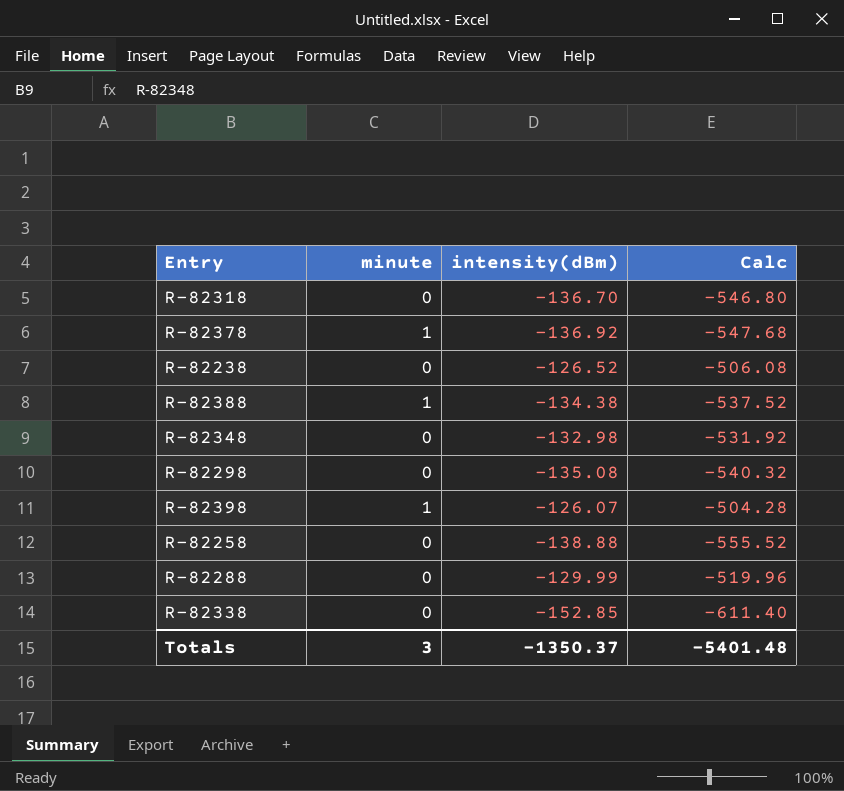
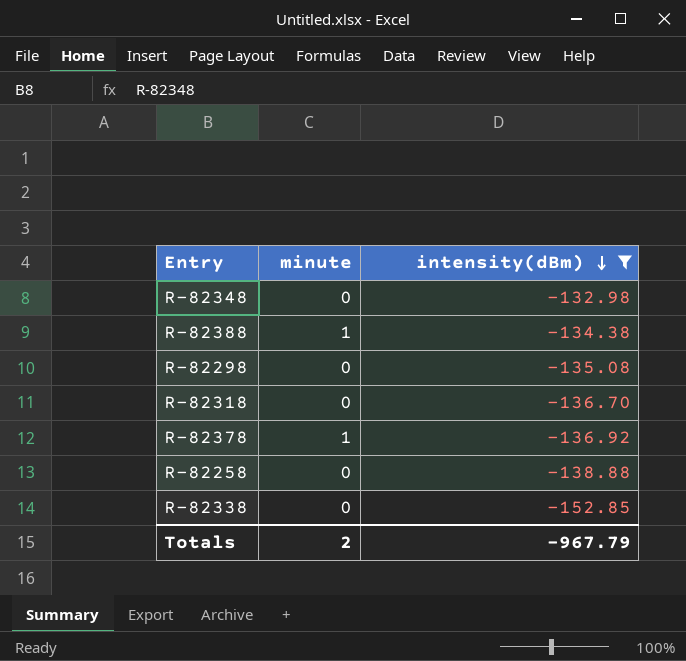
filter: none -> intensity(dBm) <= -132.98
row order: none -> intensity(dBm) descending
column Calc | formula: [intensity(dBm)] * 4 -> none
Totals | minute: 3 -> 2
Totals | intensity(dBm): -1350.37 -> -967.79

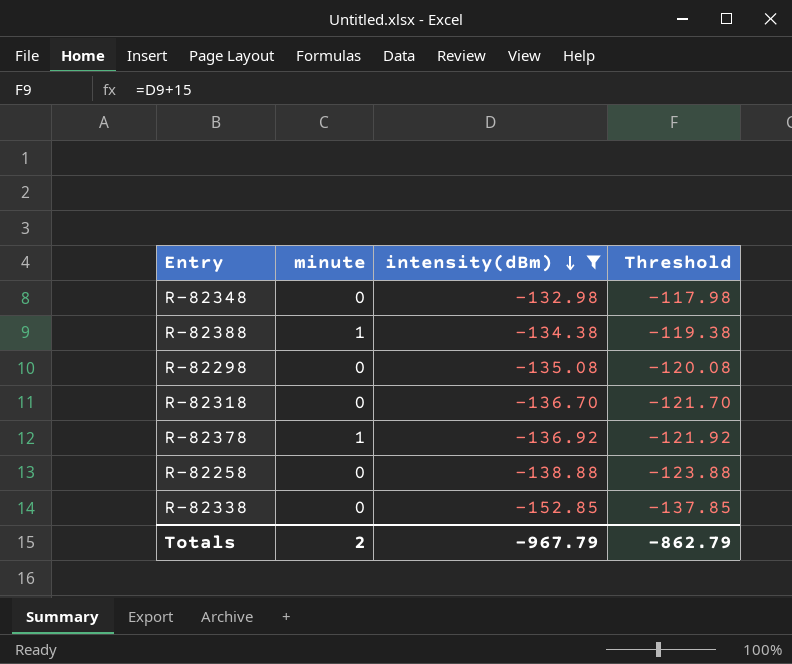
column Threshold | formula: none -> [intensity(dBm)] + 15

